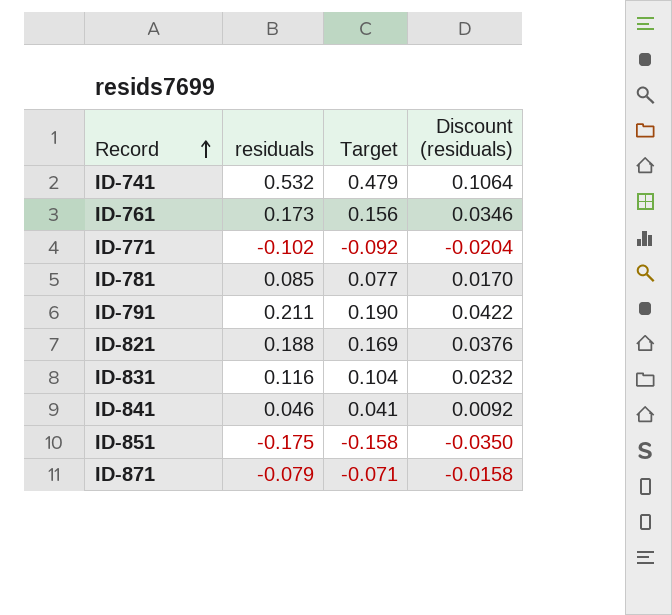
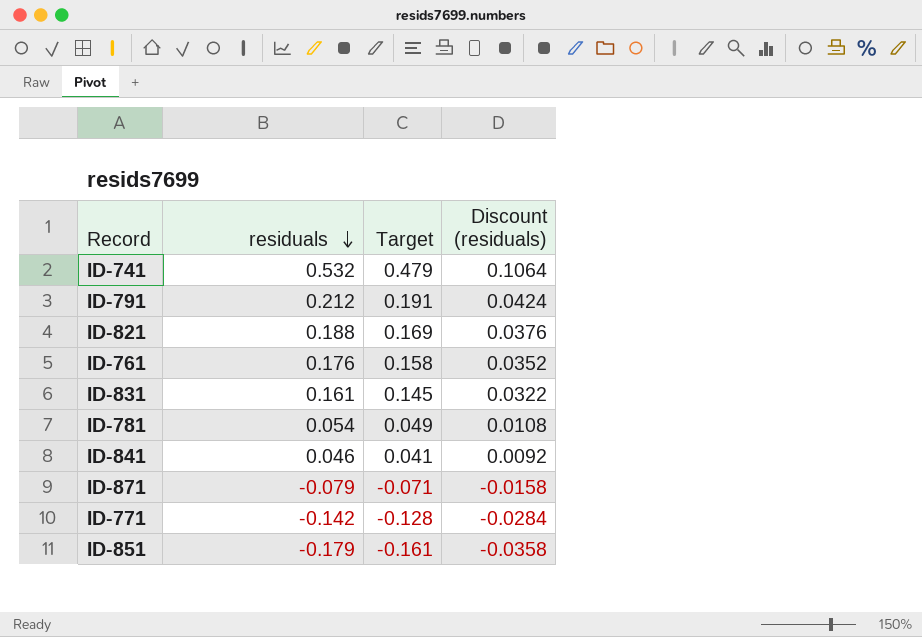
row order: Record ascending -> residuals descending
ID-791 | residuals: 0.211 -> 0.212
ID-791 | Target: 0.190 -> 0.191
ID-791 | Discount (residuals): 0.0422 -> 0.0424
ID-761 | residuals: 0.173 -> 0.176
ID-761 | Target: 0.156 -> 0.158
ID-761 | Discount (residuals): 0.0346 -> 0.0352
ID-831 | residuals: 0.116 -> 0.161
ID-831 | Target: 0.104 -> 0.145
ID-831 | Discount (residuals): 0.0232 -> 0.0322
ID-781 | residuals: 0.085 -> 0.054
ID-781 | Target: 0.077 -> 0.049
ID-781 | Discount (residuals): 0.0170 -> 0.0108
ID-771 | residuals: -0.102 -> -0.142
ID-771 | Target: -0.092 -> -0.128
ID-771 | Discount (residuals): -0.0204 -> -0.0284
ID-851 | residuals: -0.175 -> -0.179
ID-851 | Target: -0.158 -> -0.161
ID-851 | Discount (residuals): -0.0350 -> -0.0358

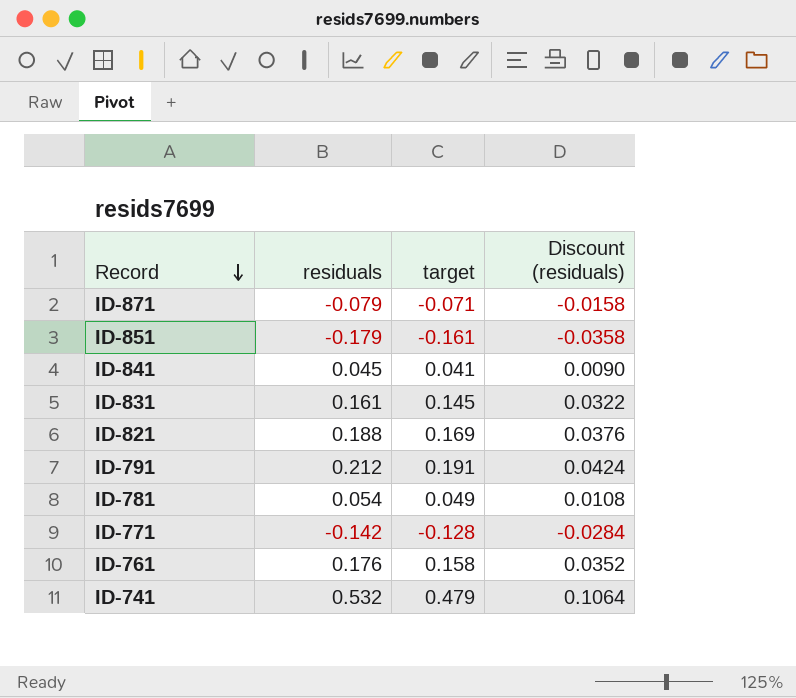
row order: residuals descending -> Record descending
column name: Target -> target
ID-841 | residuals: 0.046 -> 0.045
ID-841 | Discount (residuals): 0.0092 -> 0.0090

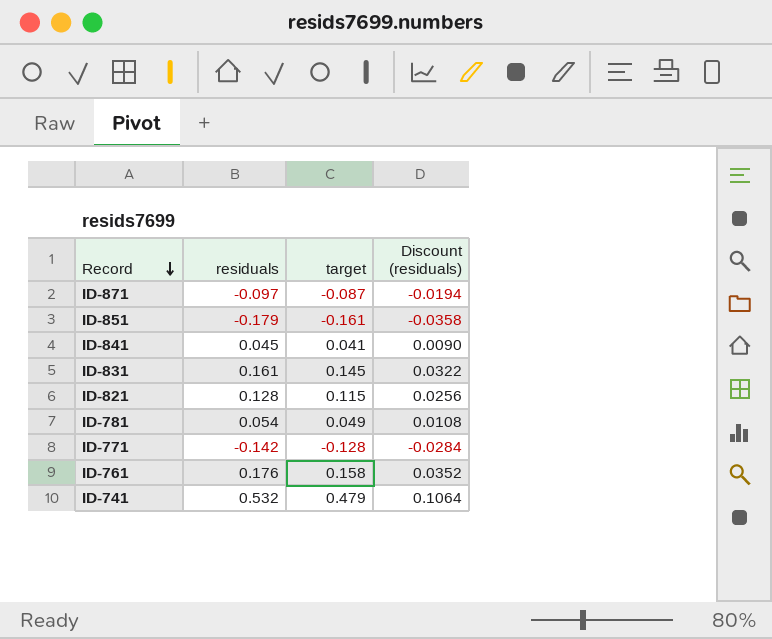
row ID-791: 0.212 | 0.191 | 0.0424 -> none
ID-871 | residuals: -0.079 -> -0.097
ID-871 | target: -0.071 -> -0.087
ID-871 | Discount (residuals): -0.0158 -> -0.0194
ID-821 | residuals: 0.188 -> 0.128
ID-821 | target: 0.169 -> 0.115
ID-821 | Discount (residuals): 0.0376 -> 0.0256

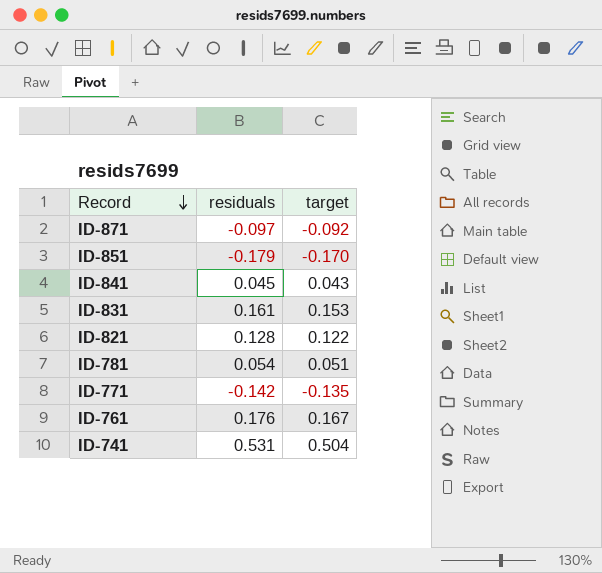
column Discount (residuals) | formula: [residuals] * 0.2 -> none
column target | formula: [residuals] * 0.9 -> [residuals] * 0.95
ID-741 | residuals: 0.532 -> 0.531

